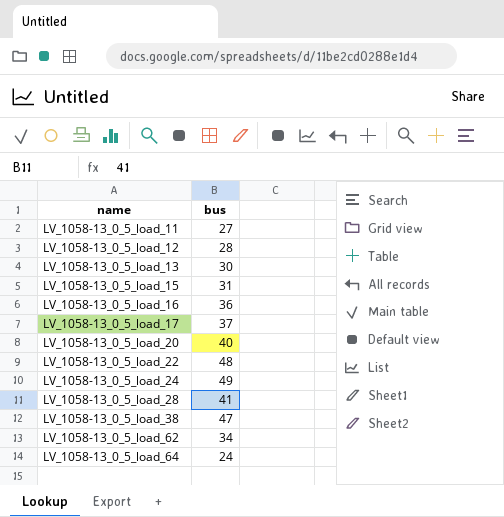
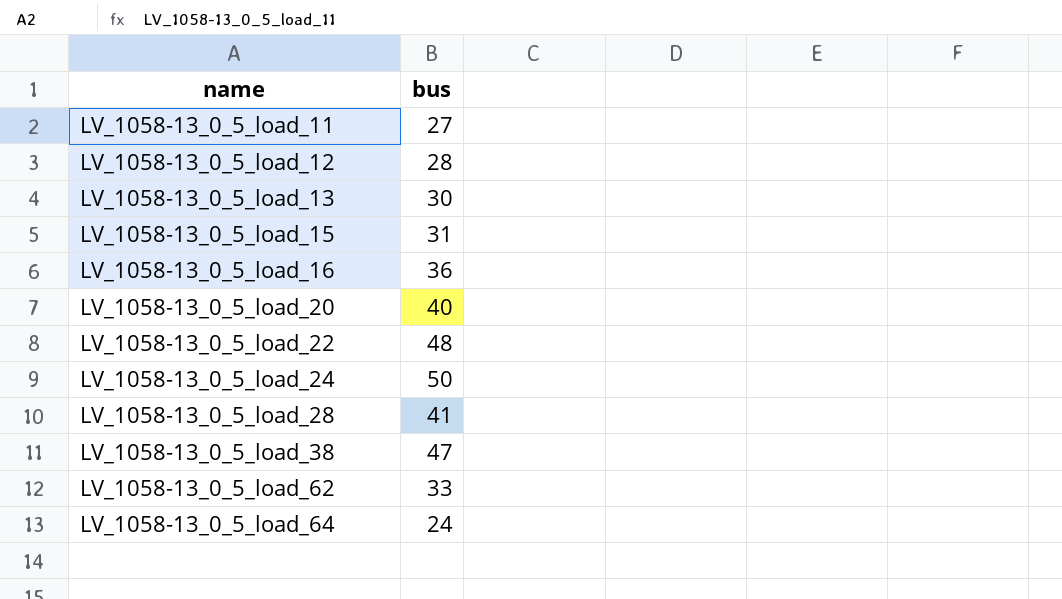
row LV_1058-13_0_5_load_17: 37 -> none
LV_1058-13_0_5_load_24 | bus: 49 -> 50
LV_1058-13_0_5_load_62 | bus: 34 -> 33

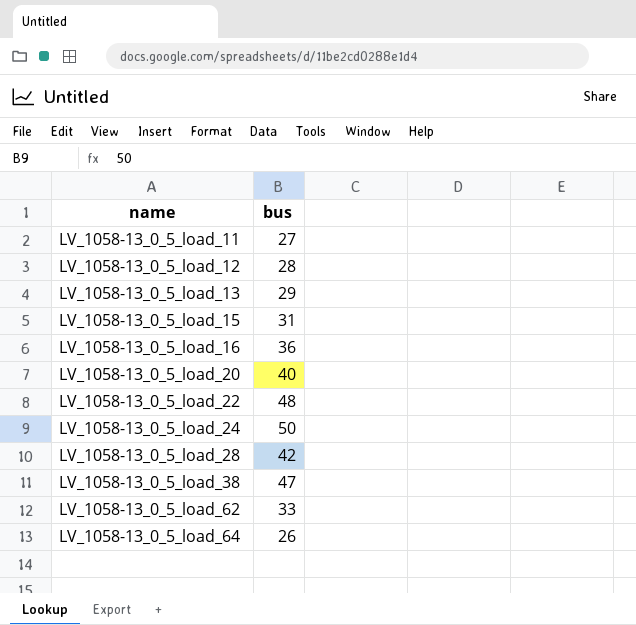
LV_1058-13_0_5_load_13 | bus: 30 -> 29
LV_1058-13_0_5_load_28 | bus: 41 -> 42
LV_1058-13_0_5_load_64 | bus: 24 -> 26

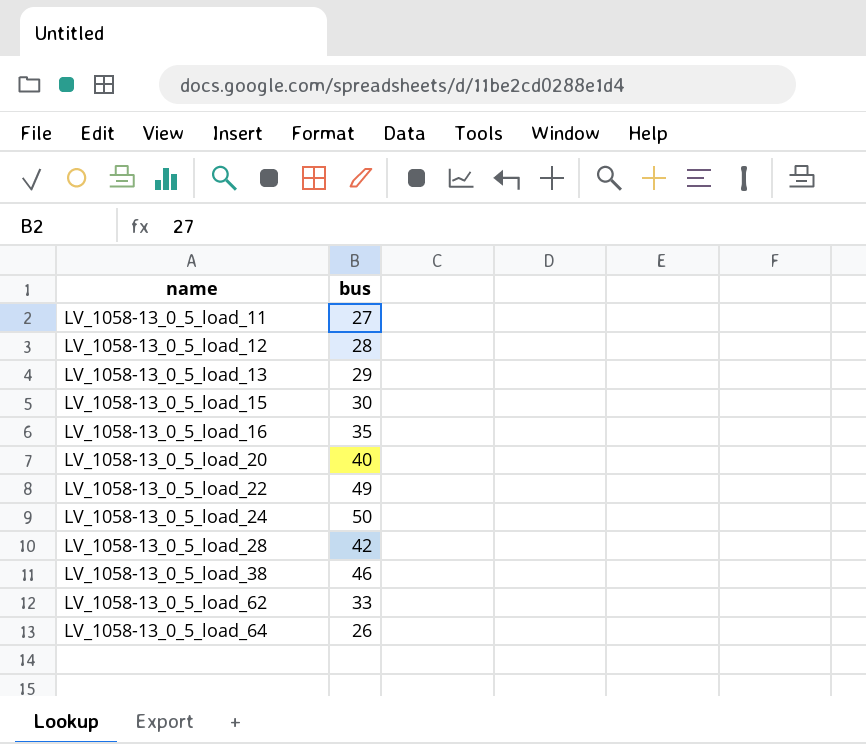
LV_1058-13_0_5_load_15 | bus: 31 -> 30
LV_1058-13_0_5_load_16 | bus: 36 -> 35
LV_1058-13_0_5_load_22 | bus: 48 -> 49
LV_1058-13_0_5_load_38 | bus: 47 -> 46

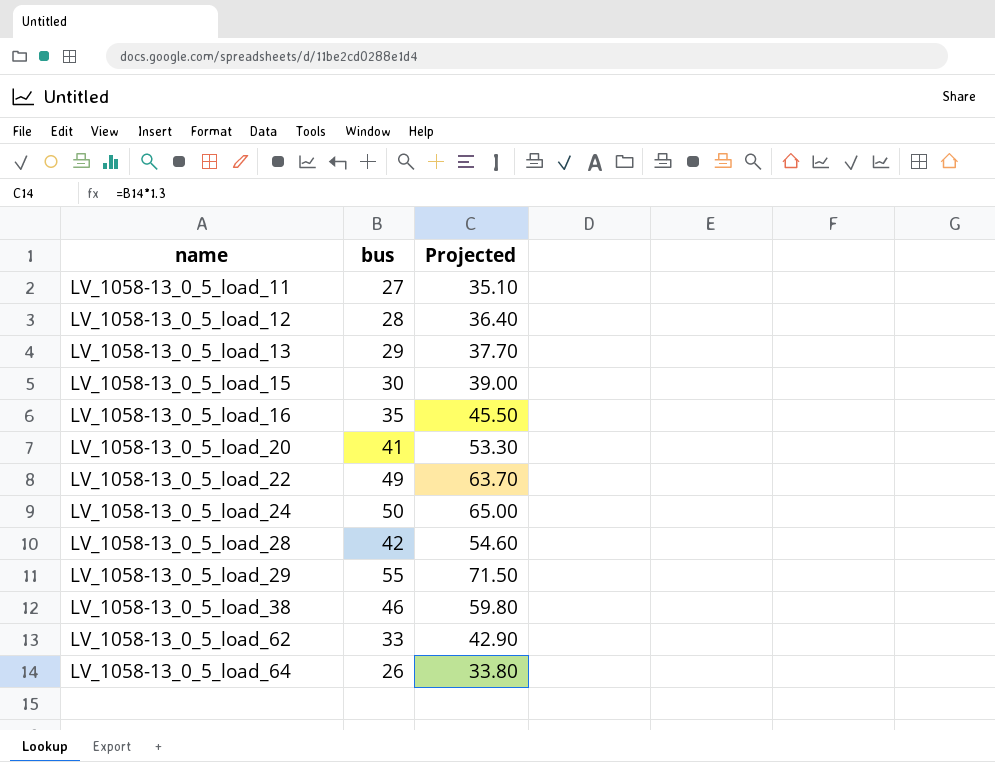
column Projected | formula: none -> [bus] * 1.3
LV_1058-13_0_5_load_20 | bus: 40 -> 41
row LV_1058-13_0_5_load_29: none -> 55 | 71.50

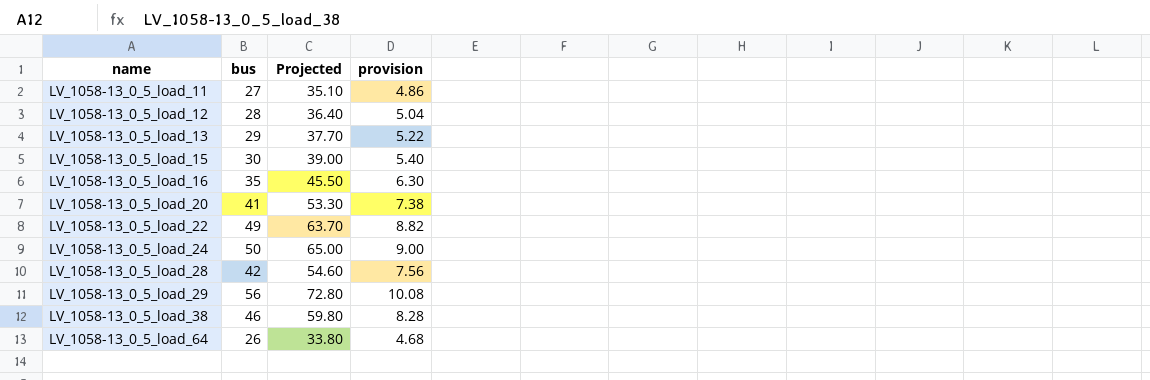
column provision | formula: none -> [bus] * 0.18
row LV_1058-13_0_5_load_62: 33 | 42.90 -> none
LV_1058-13_0_5_load_29 | bus: 55 -> 56
LV_1058-13_0_5_load_29 | Projected: 71.50 -> 72.80

